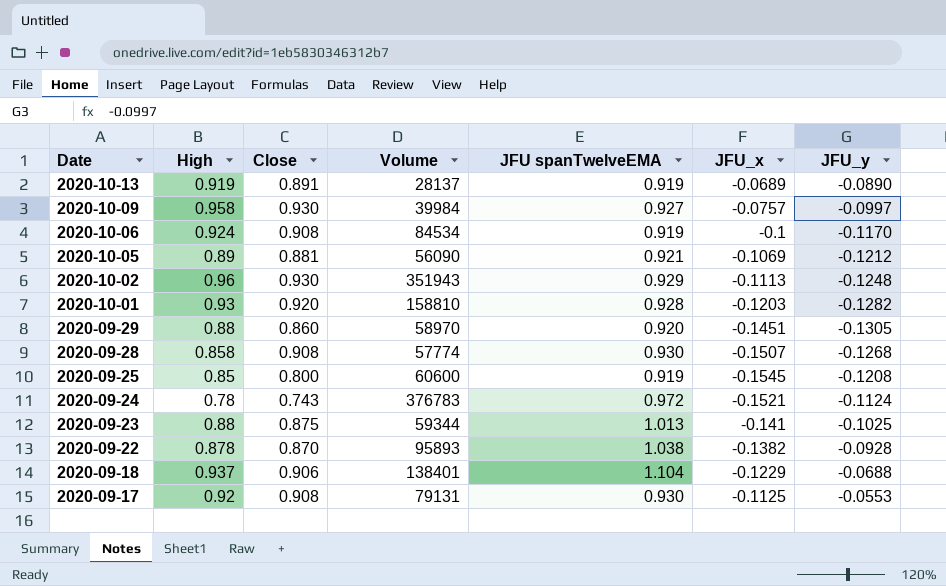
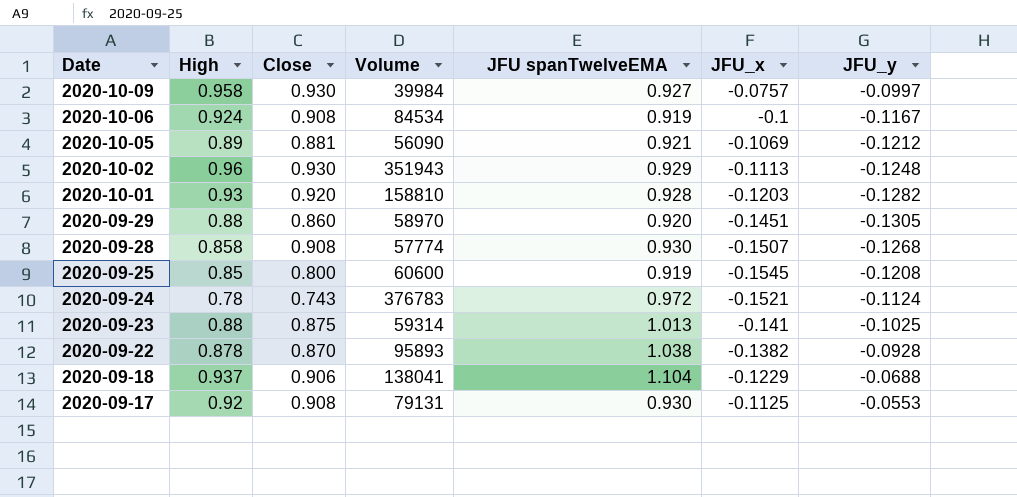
row 2020-10-13: 0.919 | 0.891 | 28137 | 0.919 | -0.0689 | -0.0890 -> none
2020-10-06 | JFU_y: -0.1170 -> -0.1167
2020-09-23 | Volume: 59344 -> 59314
2020-09-18 | Volume: 138401 -> 138041

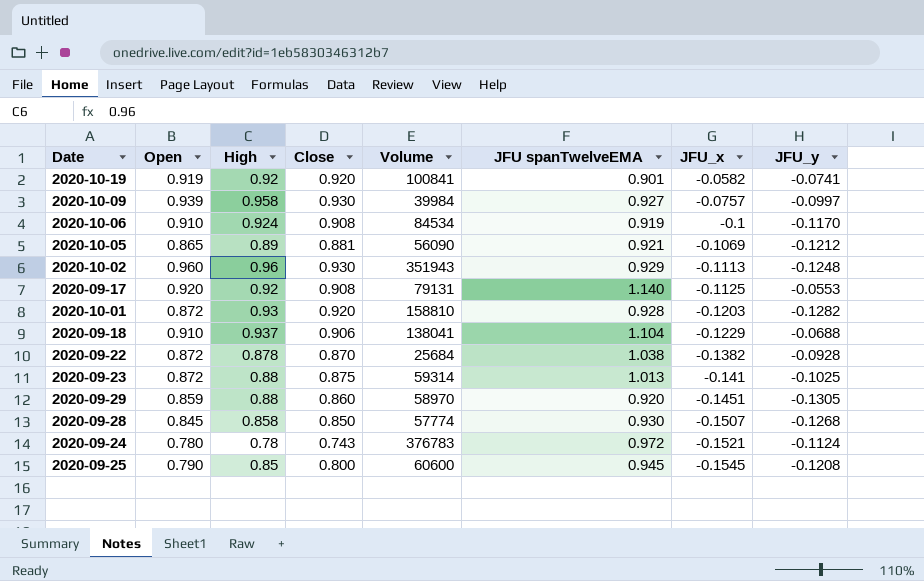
row order: Date descending -> JFU_x descending
column Open | position: none -> 2
row 2020-10-19: none -> 0.919 | 0.92 | 0.920 | 100841 | 0.901 | -0.0582 | -0.0741
2020-10-06 | JFU_y: -0.1167 -> -0.1170
2020-09-17 | JFU spanTwelveEMA: 0.930 -> 1.140
2020-09-22 | Volume: 95893 -> 25684
2020-09-28 | Close: 0.908 -> 0.850
2020-09-25 | JFU spanTwelveEMA: 0.919 -> 0.945

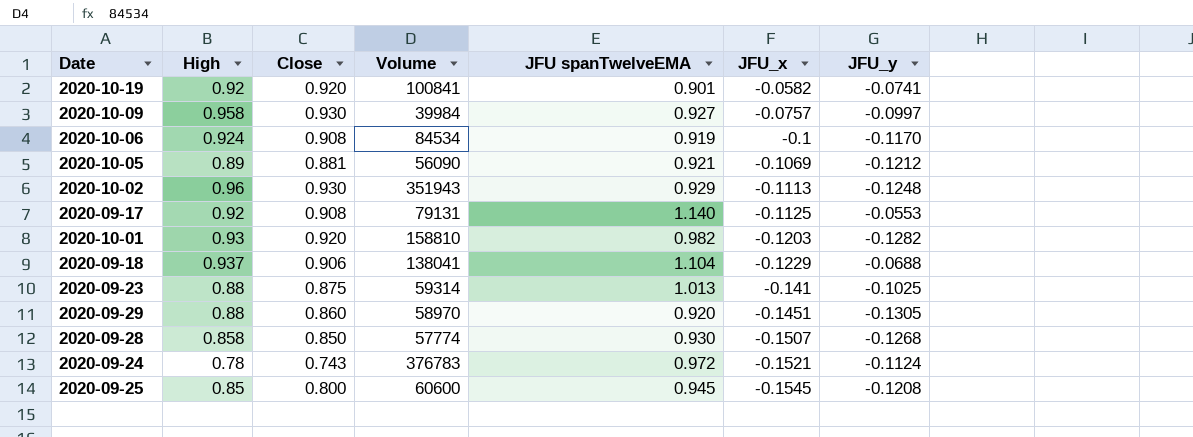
column Open | position: 2 -> none
row 2020-09-22: 0.872 | 0.878 | 0.870 | 25684 | 1.038 | -0.1382 | -0.0928 -> none
2020-10-01 | JFU spanTwelveEMA: 0.928 -> 0.982

